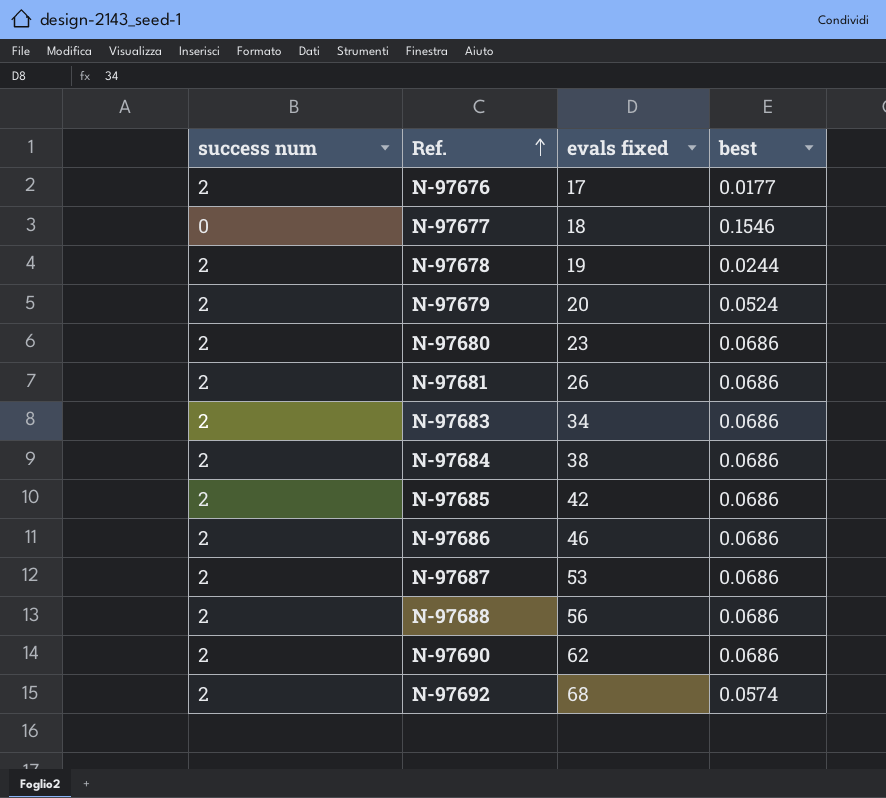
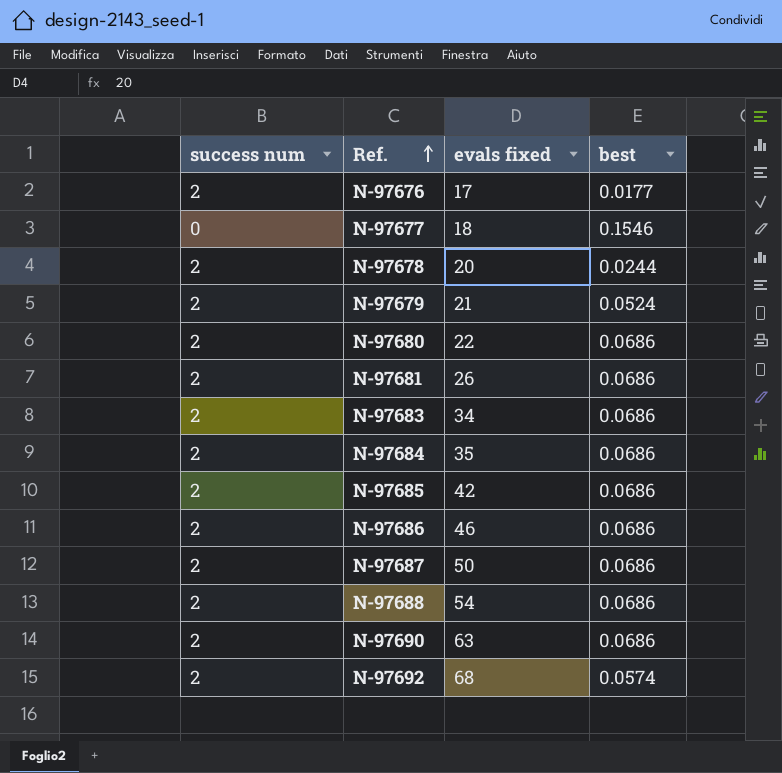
N-97678 | evals fixed: 19 -> 20
N-97679 | evals fixed: 20 -> 21
N-97680 | evals fixed: 23 -> 22
N-97684 | evals fixed: 38 -> 35
N-97687 | evals fixed: 53 -> 50
N-97688 | evals fixed: 56 -> 54
N-97690 | evals fixed: 62 -> 63

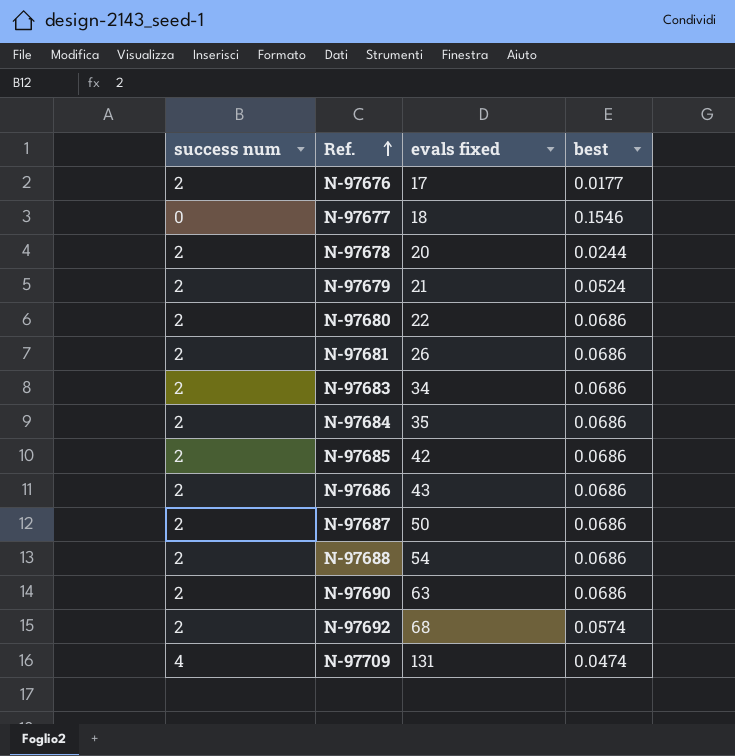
N-97686 | evals fixed: 46 -> 43
row N-97709: none -> 4 | 131 | 0.0474

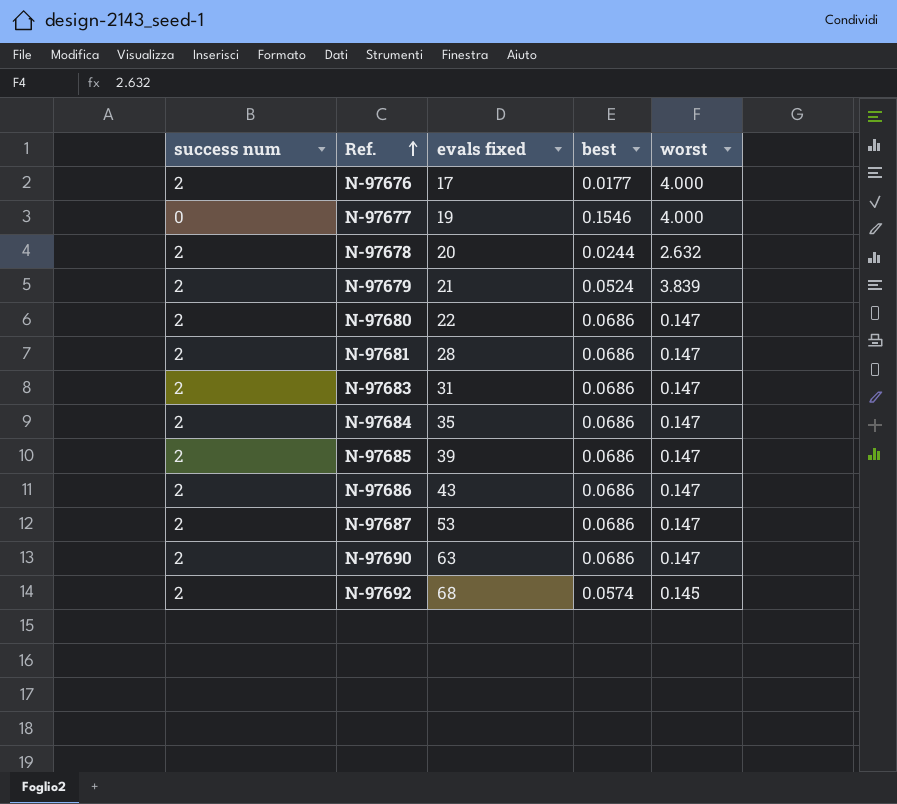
column worst | position: none -> 5
row N-97688: 2 | 54 | 0.0686 -> none
row N-97709: 4 | 131 | 0.0474 -> none
N-97677 | evals fixed: 18 -> 19
N-97681 | evals fixed: 26 -> 28
N-97683 | evals fixed: 34 -> 31
N-97685 | evals fixed: 42 -> 39
N-97687 | evals fixed: 50 -> 53

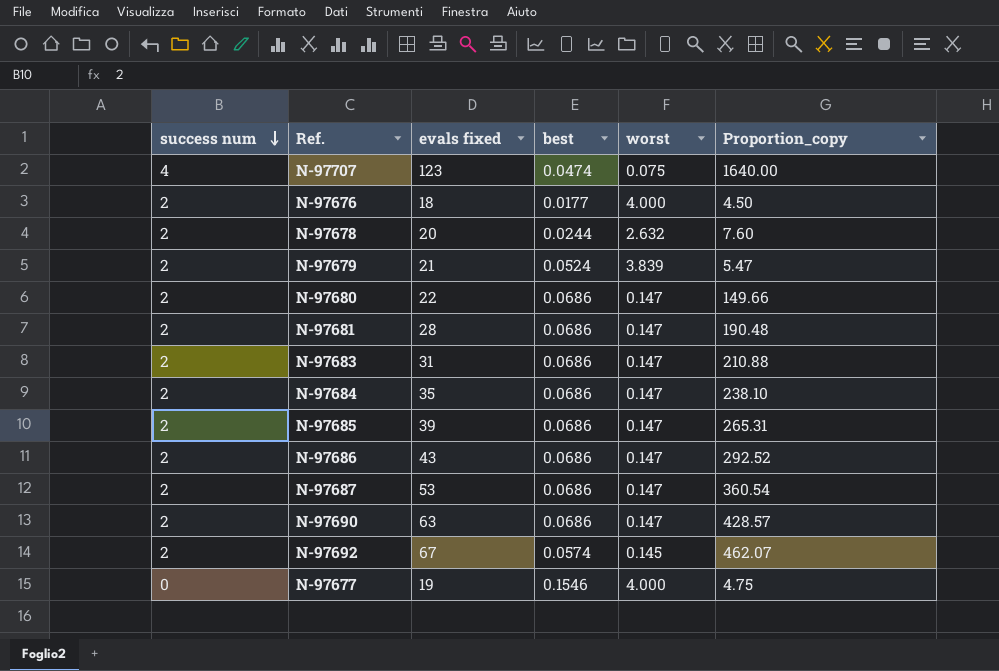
row order: Ref. ascending -> success num descending
column Proportion_copy | formula: none -> [evals fixed] / [worst]
row N-97707: none -> 4 | 123 | 0.0474 | 0.075 | 1640.00
N-97676 | evals fixed: 17 -> 18
N-97692 | evals fixed: 68 -> 67

